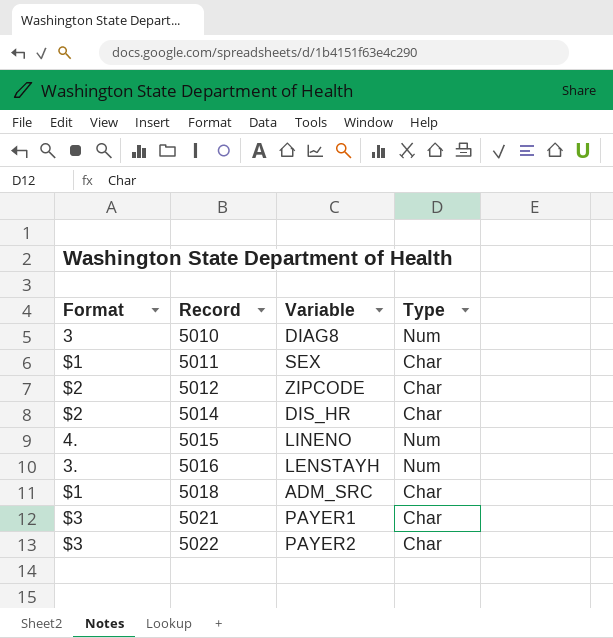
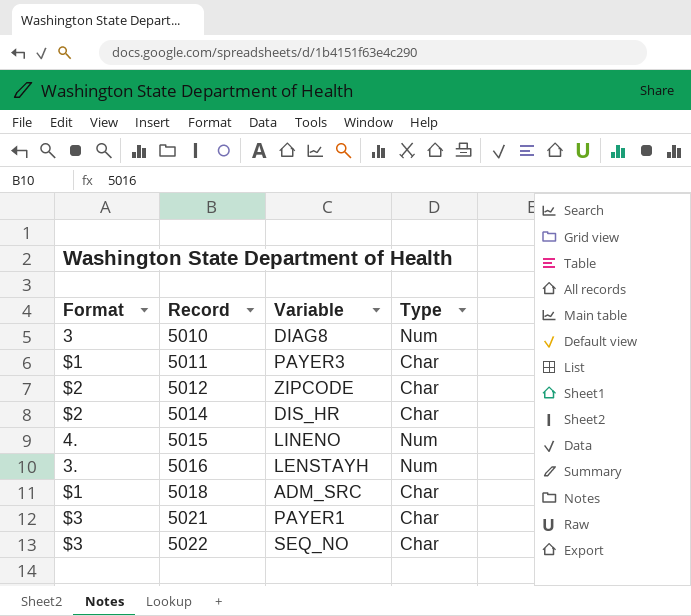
5011 | Variable: SEX -> PAYER3
5022 | Variable: PAYER2 -> SEQ_NO

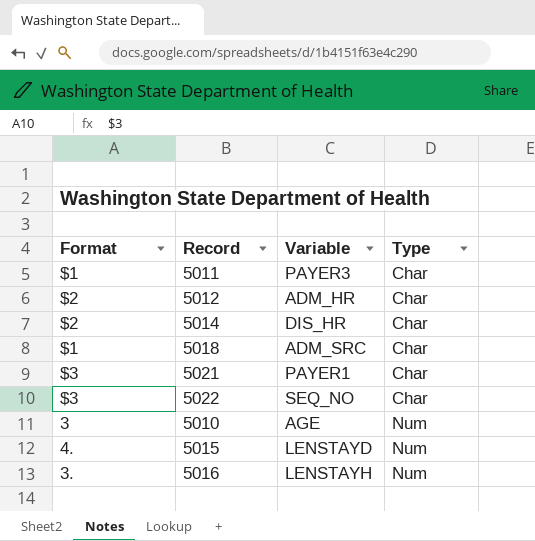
row order: Record ascending -> Type ascending
5012 | Variable: ZIPCODE -> ADM_HR
5010 | Variable: DIAG8 -> AGE
5015 | Variable: LINENO -> LENSTAYD

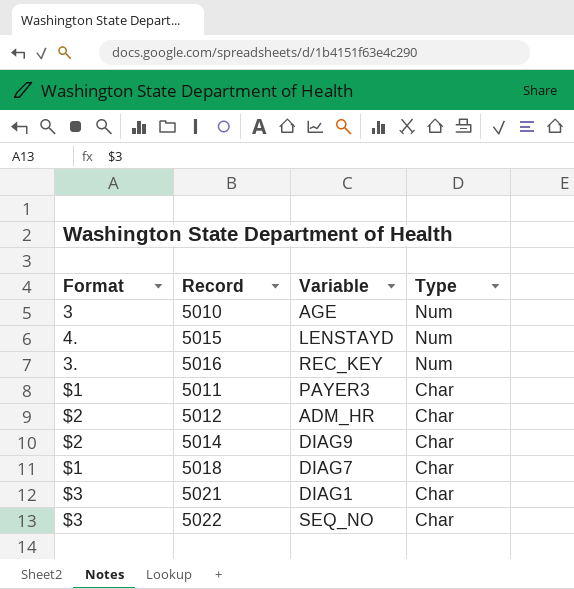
row order: Type ascending -> Type descending
5016 | Variable: LENSTAYH -> REC_KEY
5014 | Variable: DIS_HR -> DIAG9
5018 | Variable: ADM_SRC -> DIAG7
5021 | Variable: PAYER1 -> DIAG1

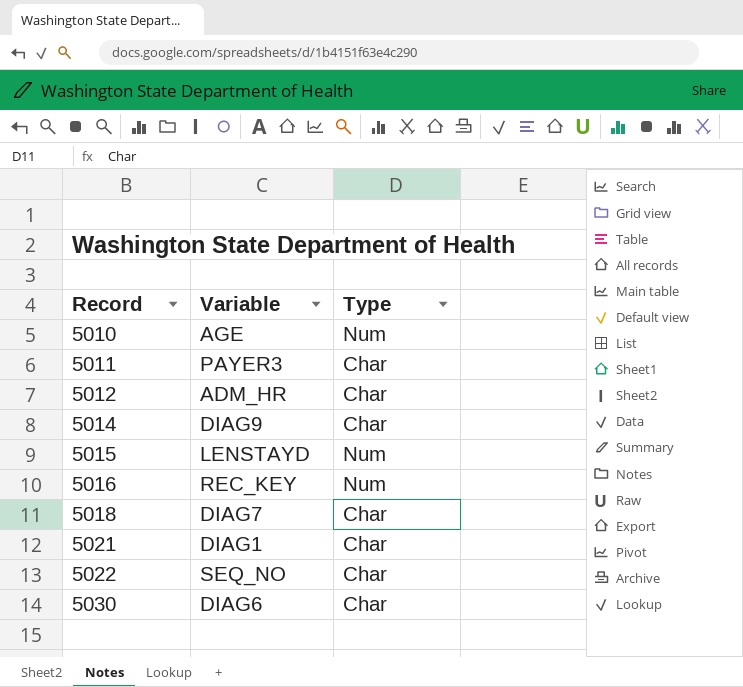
row order: Type descending -> Record ascending
column Format | position: 1 -> none
row 5030: none -> DIAG6 | Char

